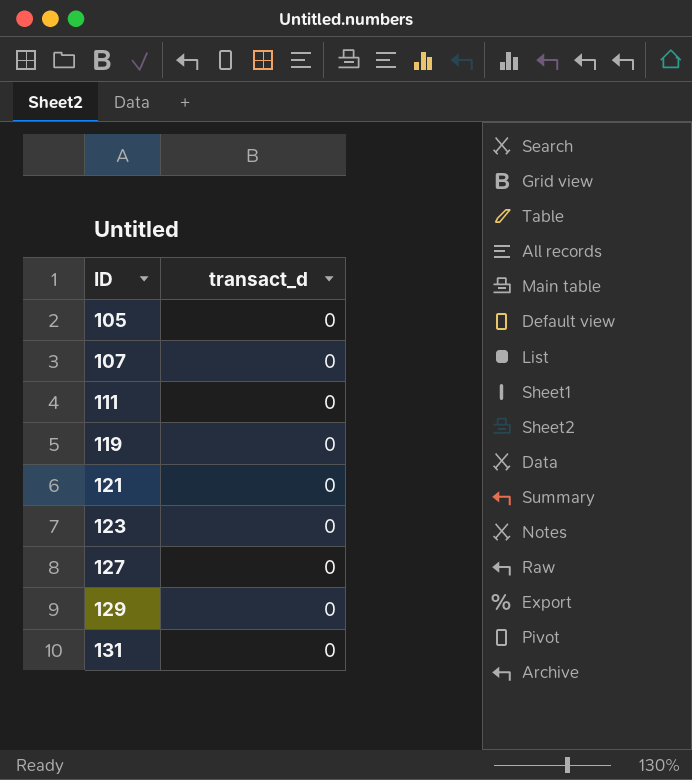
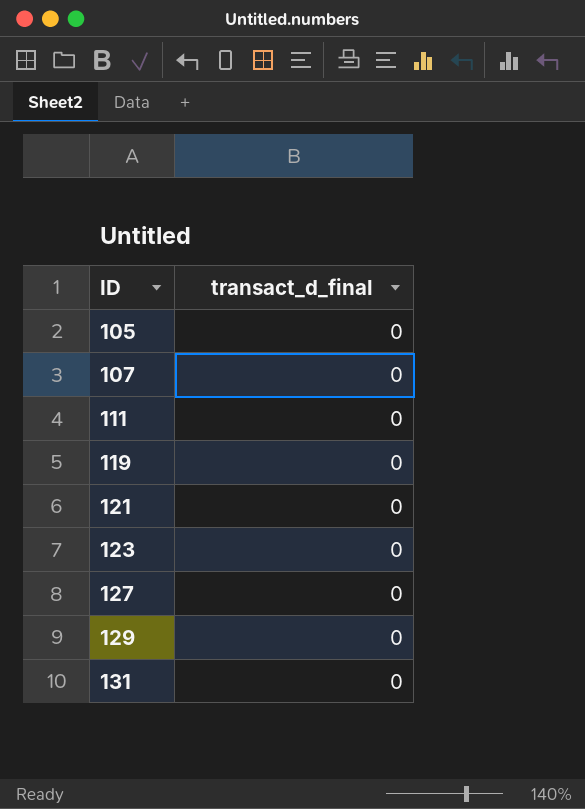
column name: transact_d -> transact_d_final

